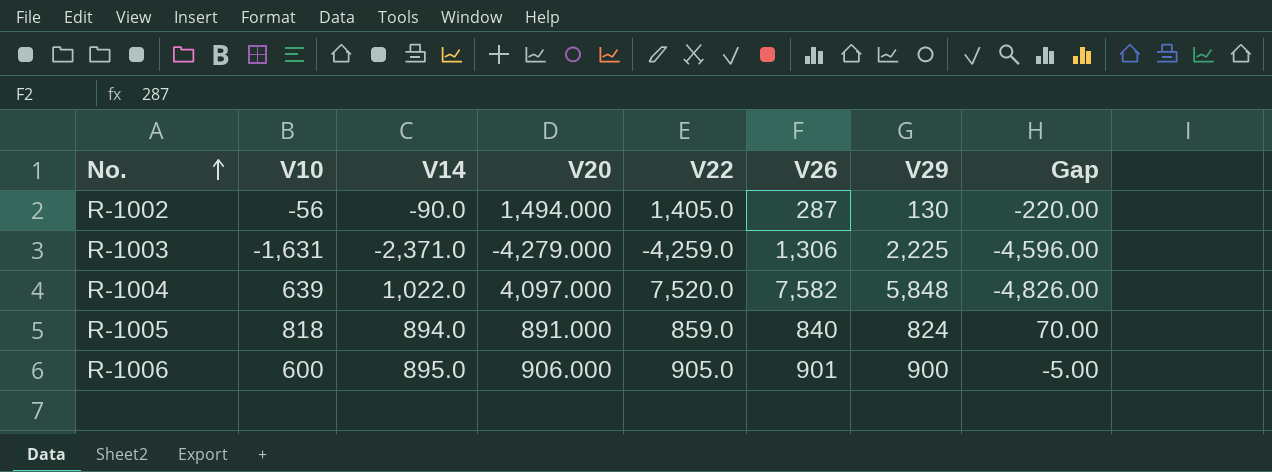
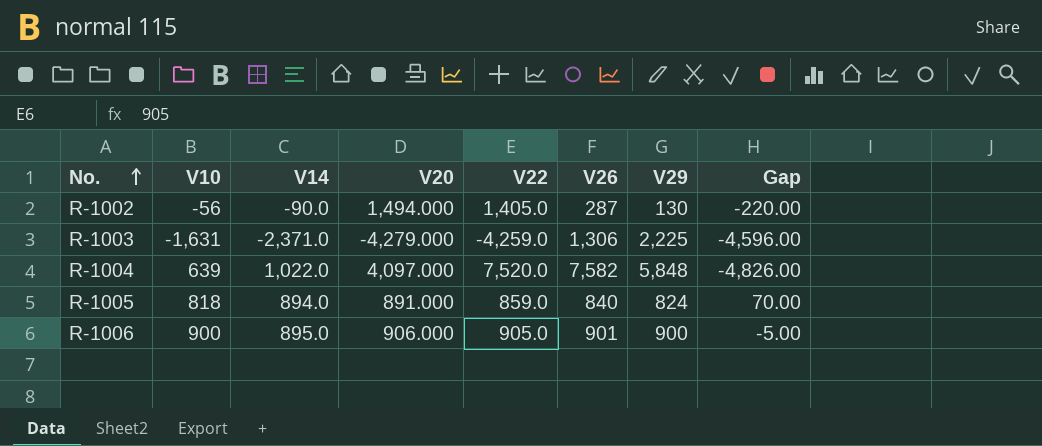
R-1006 | V10: 600 -> 900

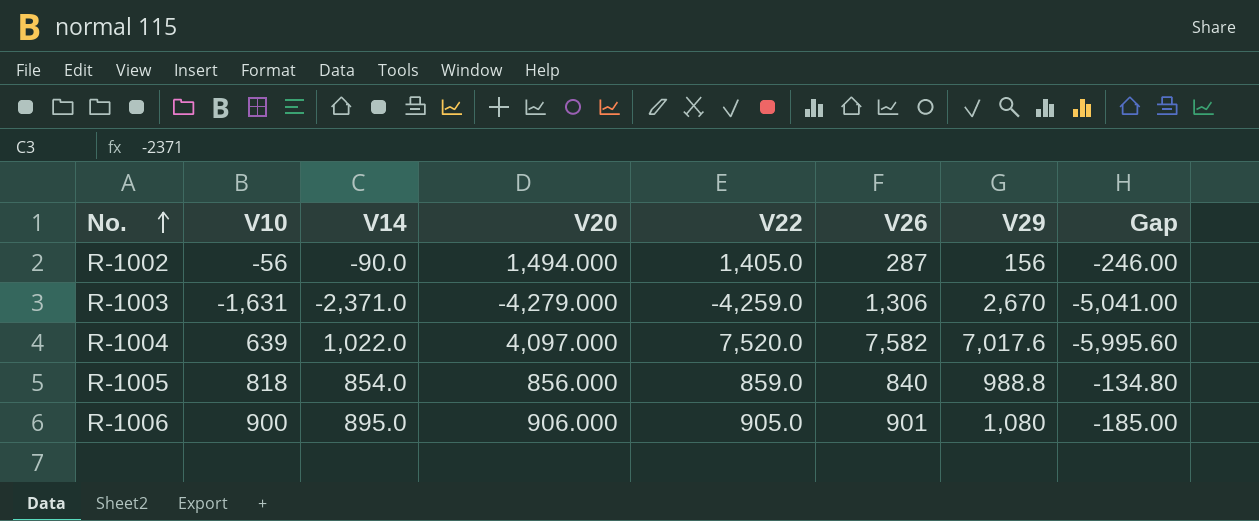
R-1002 | V29: 130 -> 156
R-1002 | Gap: -220.00 -> -246.00
R-1003 | V29: 2,225 -> 2,670
R-1003 | Gap: -4,596.00 -> -5,041.00
R-1004 | V29: 5,848 -> 7,017.6
R-1004 | Gap: -4,826.00 -> -5,995.60
R-1005 | V14: 894.0 -> 854.0
R-1005 | V20: 891.000 -> 856.000
R-1005 | V29: 824 -> 988.8
R-1005 | Gap: 70.00 -> -134.80
R-1006 | V29: 900 -> 1,080
R-1006 | Gap: -5.00 -> -185.00

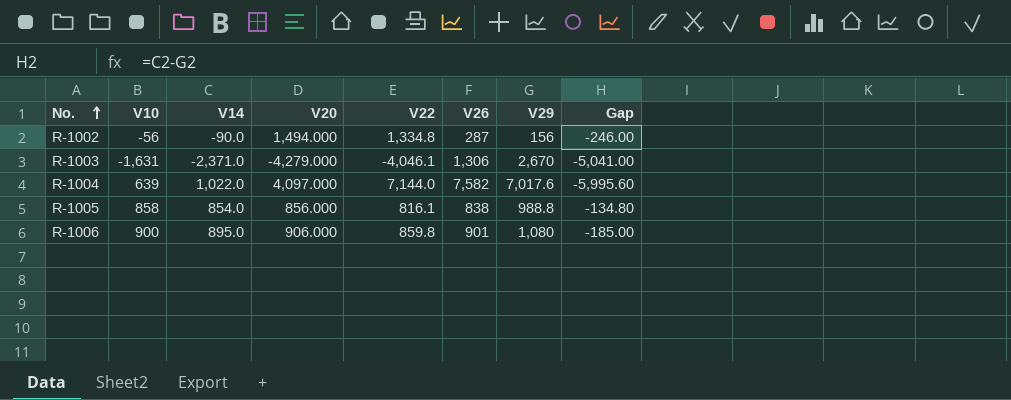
R-1002 | V22: 1,405.0 -> 1,334.8
R-1003 | V22: -4,259.0 -> -4,046.1
R-1004 | V22: 7,520.0 -> 7,144.0
R-1005 | V10: 818 -> 858
R-1005 | V22: 859.0 -> 816.1
R-1005 | V26: 840 -> 838
R-1006 | V22: 905.0 -> 859.8

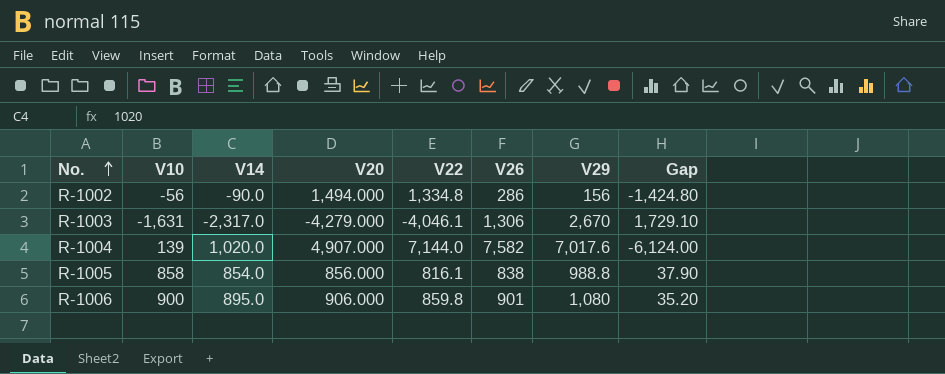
column Gap | formula: [V14] - [V29] -> [V14] - [V22]
R-1002 | V26: 287 -> 286
R-1003 | V14: -2,371.0 -> -2,317.0
R-1004 | V10: 639 -> 139
R-1004 | V14: 1,022.0 -> 1,020.0
R-1004 | V20: 4,097.000 -> 4,907.000

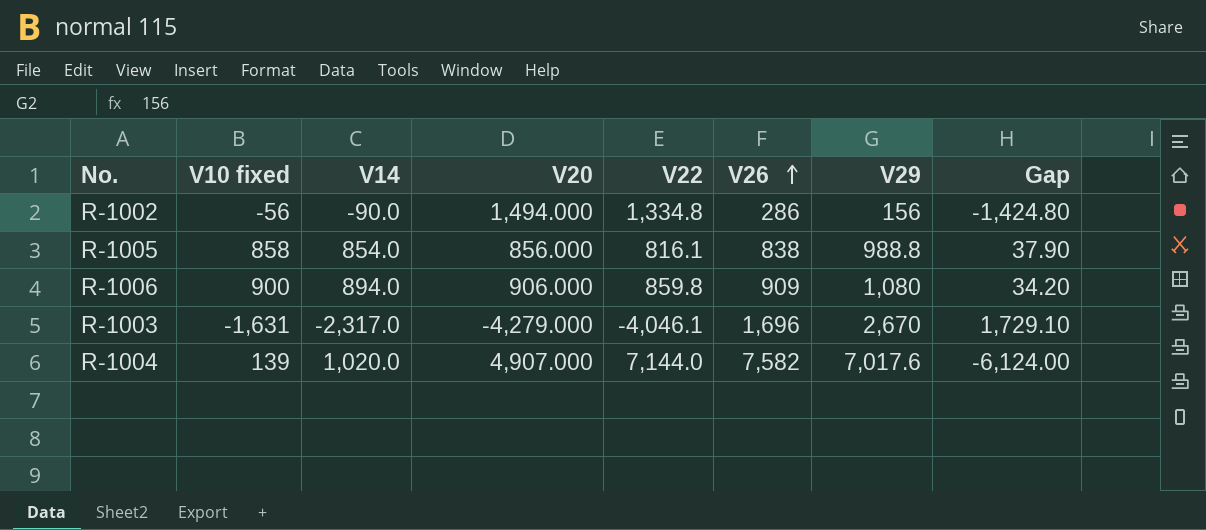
row order: No. ascending -> V26 ascending
column name: V10 -> V10 fixed
R-1006 | V14: 895.0 -> 894.0
R-1006 | V26: 901 -> 909
R-1006 | Gap: 35.20 -> 34.20
R-1003 | V26: 1,306 -> 1,696

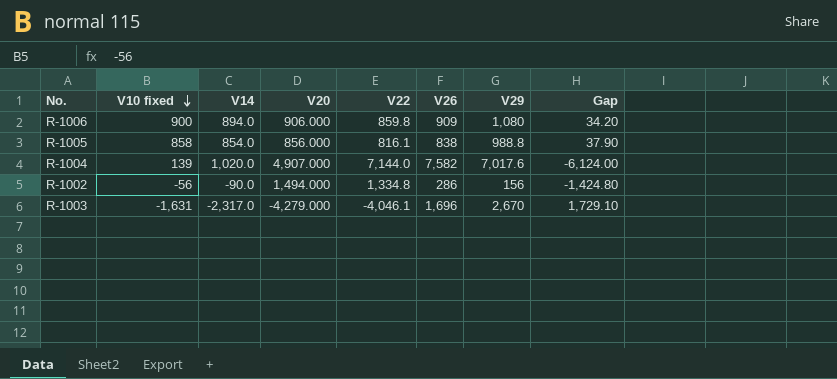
row order: V26 ascending -> V10 fixed descending

